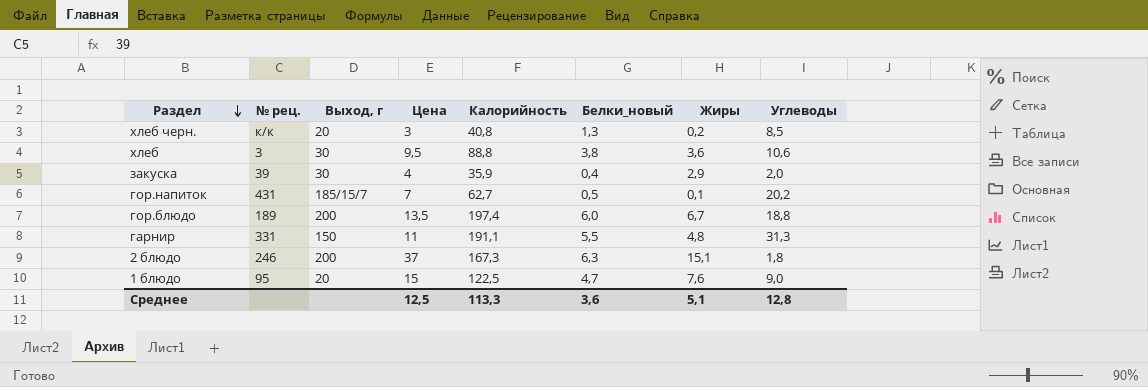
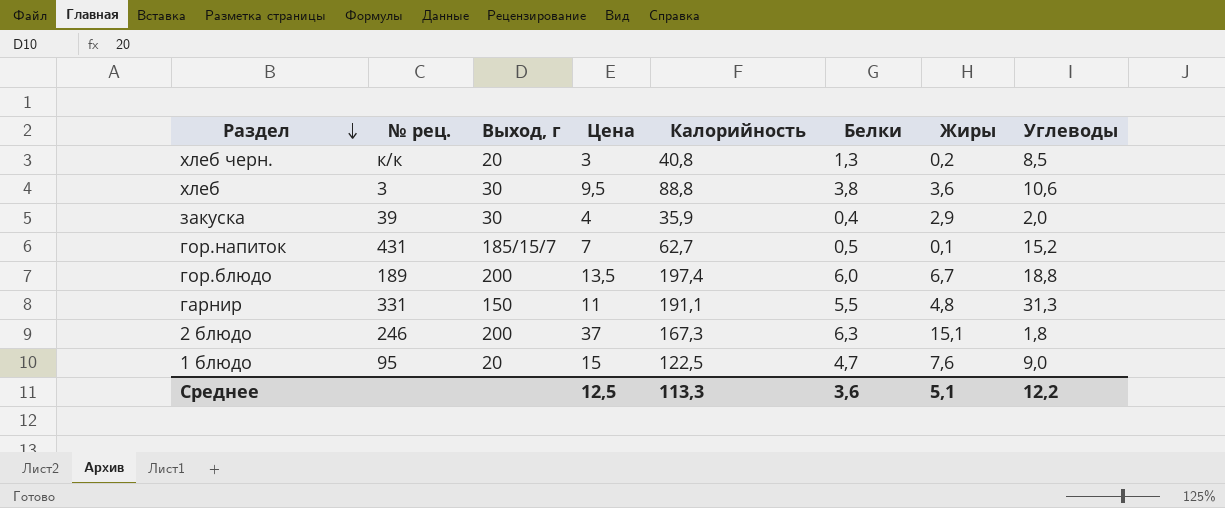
column name: Белки_новый -> Белки
гор.напиток | Углеводы: 20,2 -> 15,2
Среднее | Углеводы: 12,8 -> 12,2

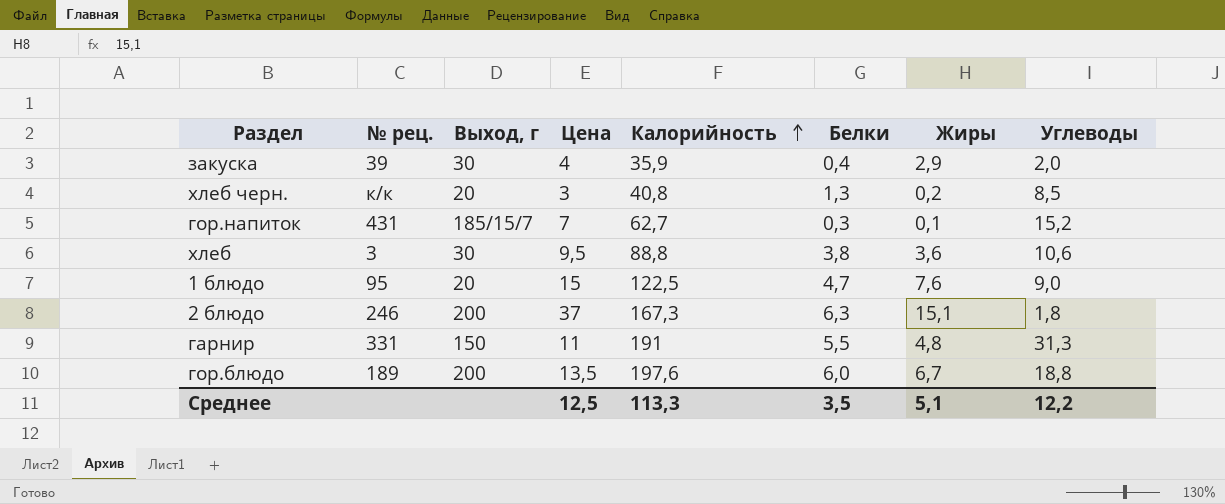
row order: Раздел descending -> Калорийность ascending
гор.напиток | Белки: 0,5 -> 0,3
гарнир | Калорийность: 191,1 -> 191
гор.блюдо | Калорийность: 197,4 -> 197,6
Среднее | Белки: 3,6 -> 3,5

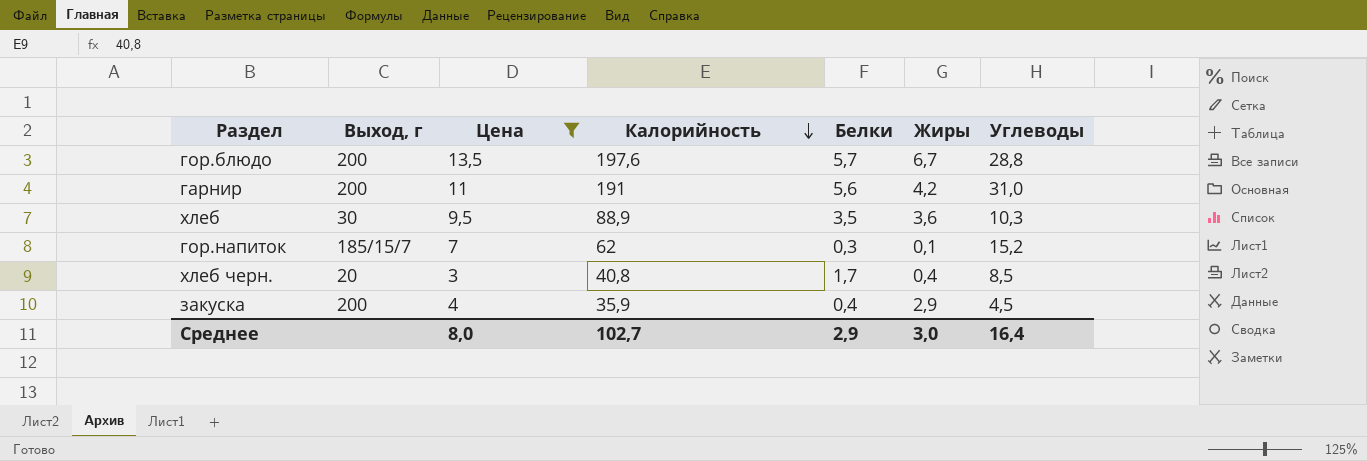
filter: none -> Цена <= 13,5
row order: Калорийность ascending -> Калорийность descending
column № рец. | position: 2 -> none
гор.блюдо | Белки: 6,0 -> 5,7
гор.блюдо | Углеводы: 18,8 -> 28,8
гарнир | Выход, г: 150 -> 200
гарнир | Белки: 5,5 -> 5,6
гарнир | Жиры: 4,8 -> 4,2
гарнир | Углеводы: 31,3 -> 31,0
хлеб | Калорийность: 88,8 -> 88,9
хлеб | Белки: 3,8 -> 3,5
хлеб | Углеводы: 10,6 -> 10,3
гор.напиток | Калорийность: 62,7 -> 62
хлеб черн. | Белки: 1,3 -> 1,7
хлеб черн. | Жиры: 0,2 -> 0,4
закуска | Выход, г: 30 -> 200
закуска | Углеводы: 2,0 -> 4,5
Среднее | Цена: 12,5 -> 8,0
Среднее | Калорийность: 113,3 -> 102,7
Среднее | Белки: 3,5 -> 2,9
Среднее | Жиры: 5,1 -> 3,0
Среднее | Углеводы: 12,2 -> 16,4

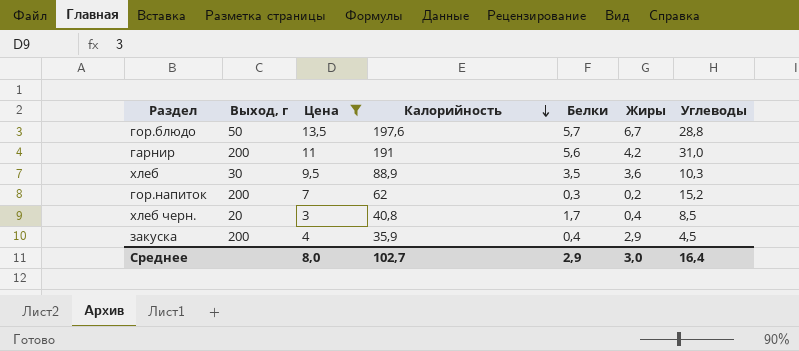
гор.блюдо | Выход, г: 200 -> 50
гор.напиток | Выход, г: 185/15/7 -> 200
гор.напиток | Жиры: 0,1 -> 0,2

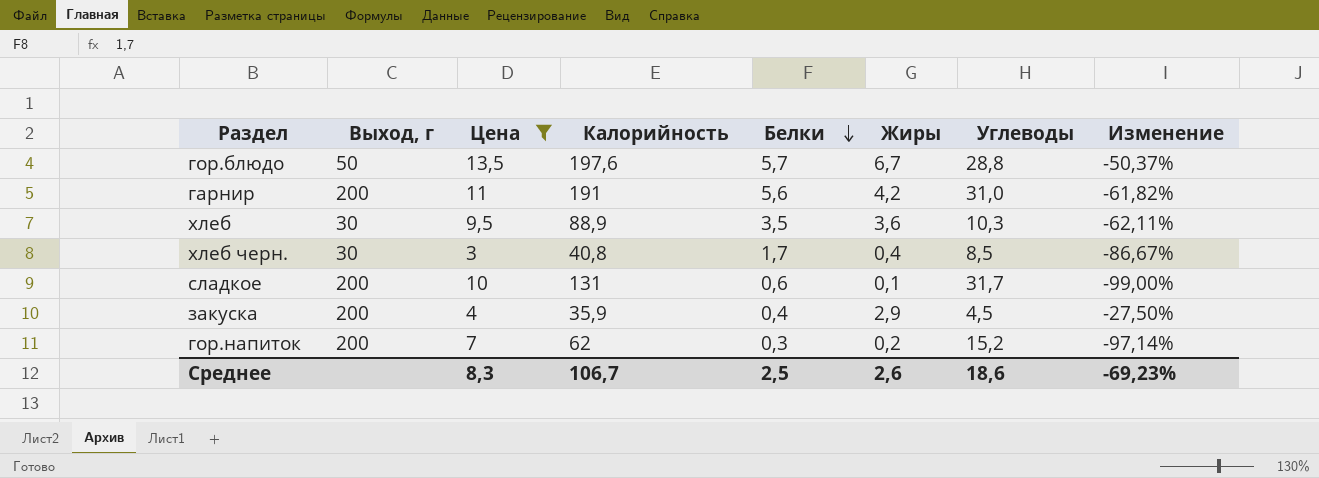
row order: Калорийность descending -> Белки descending
column Изменение | formula: none -> ([Жиры] - [Цена]) / [Цена]
хлеб черн. | Выход, г: 20 -> 30
row сладкое: none -> 200 | 10 | 131 | 0,6 | 0,1 | 31,7 | -99,00%
Среднее | Цена: 8,0 -> 8,3
Среднее | Калорийность: 102,7 -> 106,7
Среднее | Белки: 2,9 -> 2,5
Среднее | Жиры: 3,0 -> 2,6
Среднее | Углеводы: 16,4 -> 18,6

